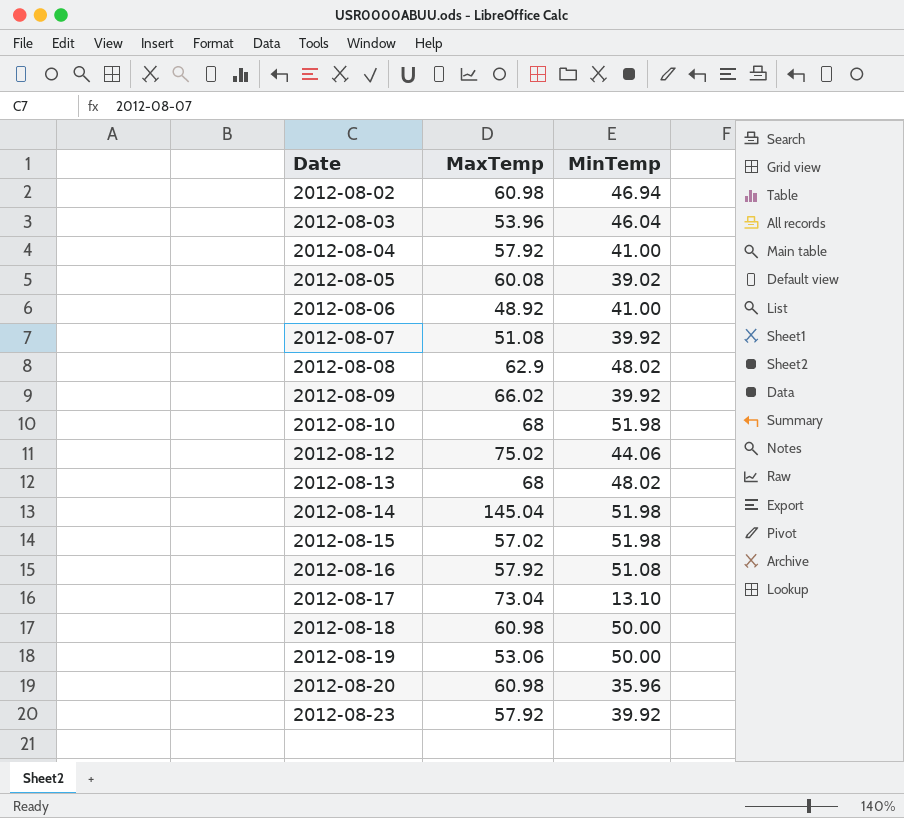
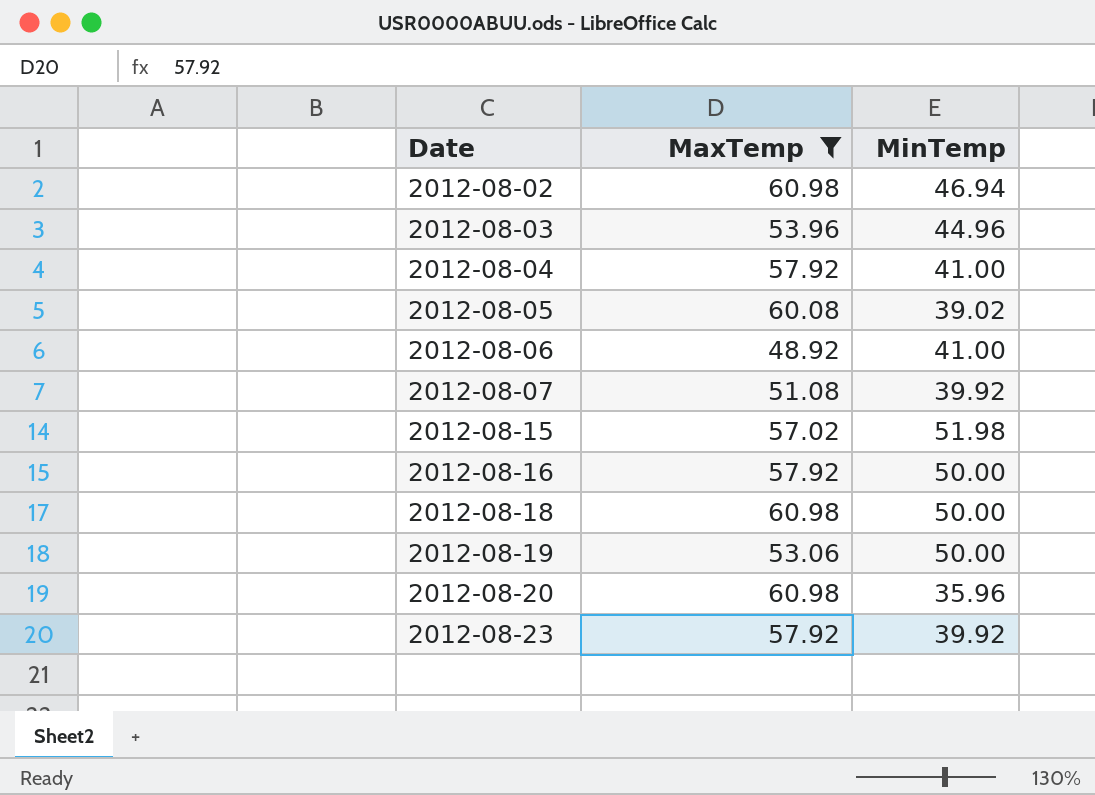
filter: none -> MaxTemp <= 60.98
2012-08-03 | MinTemp: 46.04 -> 44.96
2012-08-16 | MinTemp: 51.08 -> 50.00

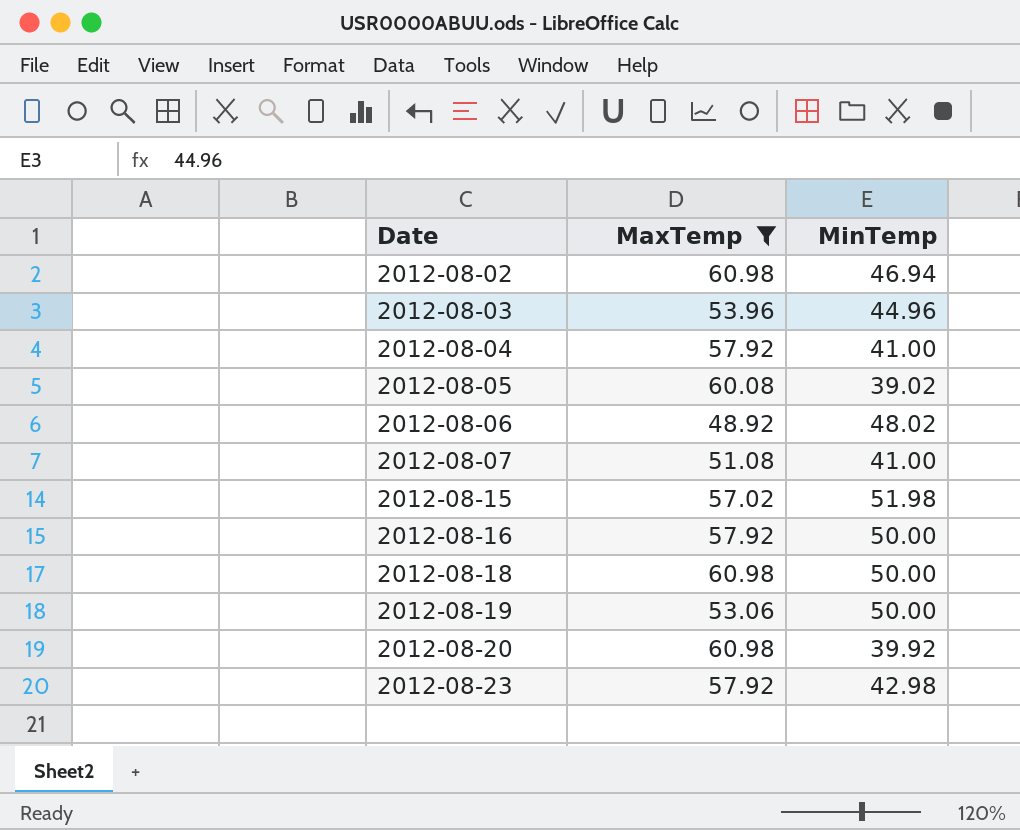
2012-08-06 | MinTemp: 41.00 -> 48.02
2012-08-07 | MinTemp: 39.92 -> 41.00
2012-08-20 | MinTemp: 35.96 -> 39.92
2012-08-23 | MinTemp: 39.92 -> 42.98

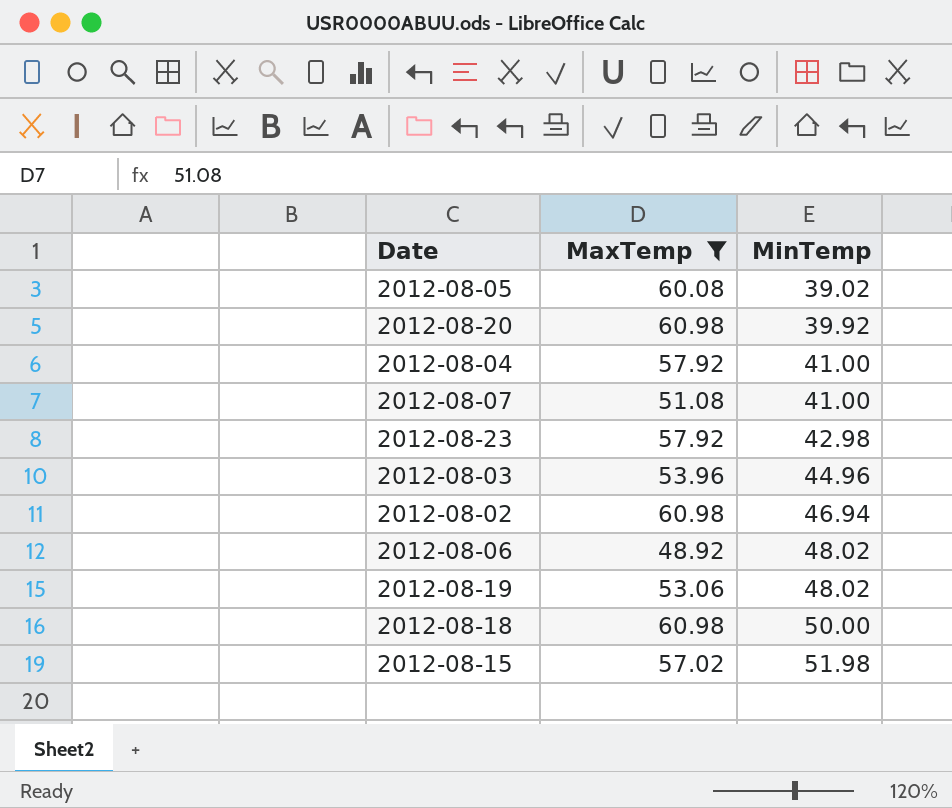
row order: Date ascending -> MinTemp ascending
row 2012-08-16: 57.92 | 50.00 -> none
2012-08-19 | MinTemp: 50.00 -> 48.02

